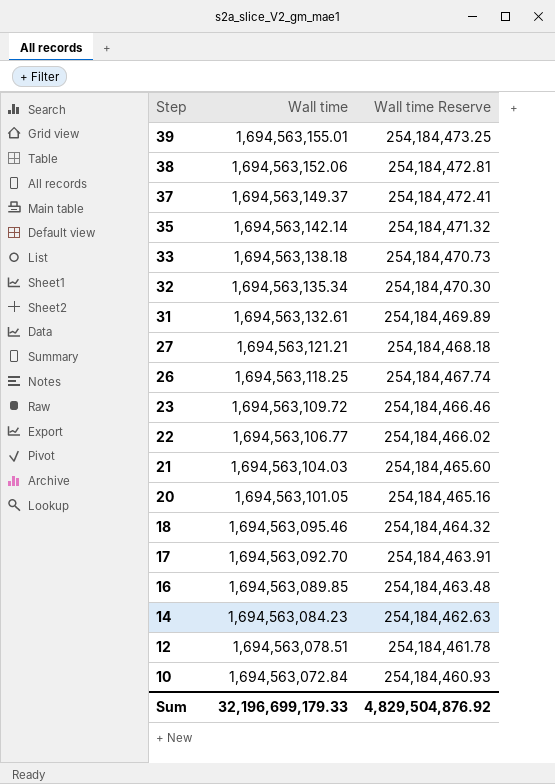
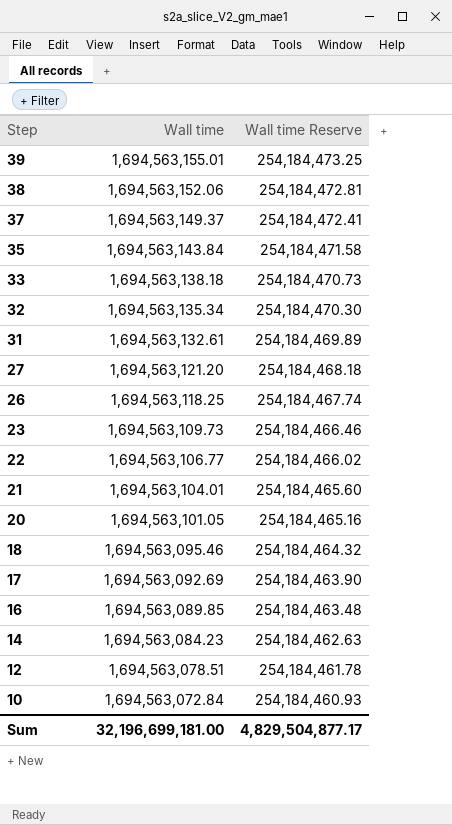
35 | Wall time: 1,694,563,142.14 -> 1,694,563,143.84
35 | Wall time Reserve: 254,184,471.32 -> 254,184,471.58
27 | Wall time: 1,694,563,121.21 -> 1,694,563,121.20
23 | Wall time: 1,694,563,109.72 -> 1,694,563,109.73
21 | Wall time: 1,694,563,104.03 -> 1,694,563,104.01
17 | Wall time: 1,694,563,092.70 -> 1,694,563,092.69
17 | Wall time Reserve: 254,184,463.91 -> 254,184,463.90
Sum | Wall time: 32,196,699,179.33 -> 32,196,699,181.00
Sum | Wall time Reserve: 4,829,504,876.92 -> 4,829,504,877.17

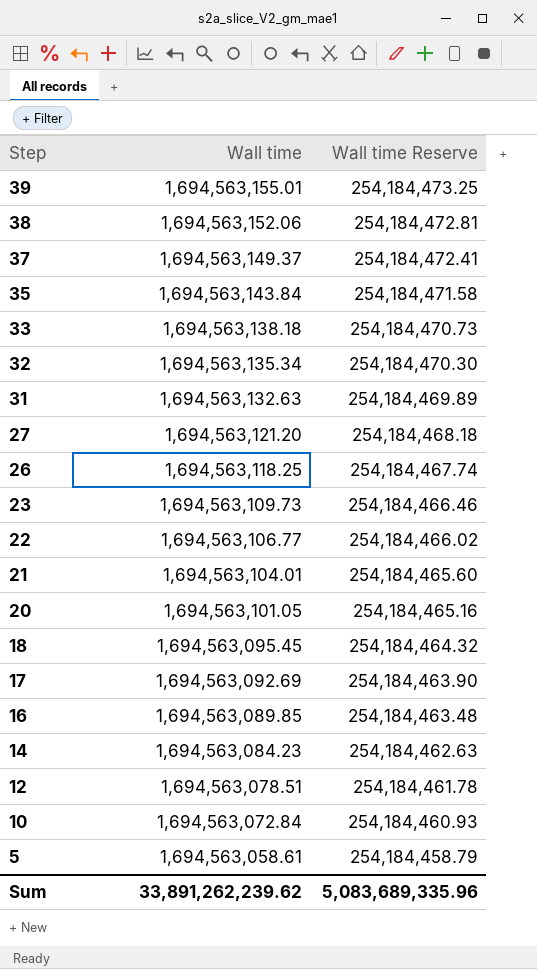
31 | Wall time: 1,694,563,132.61 -> 1,694,563,132.63
18 | Wall time: 1,694,563,095.46 -> 1,694,563,095.45
row 5: none -> 1,694,563,058.61 | 254,184,458.79
Sum | Wall time: 32,196,699,181.00 -> 33,891,262,239.62
Sum | Wall time Reserve: 4,829,504,877.17 -> 5,083,689,335.96

